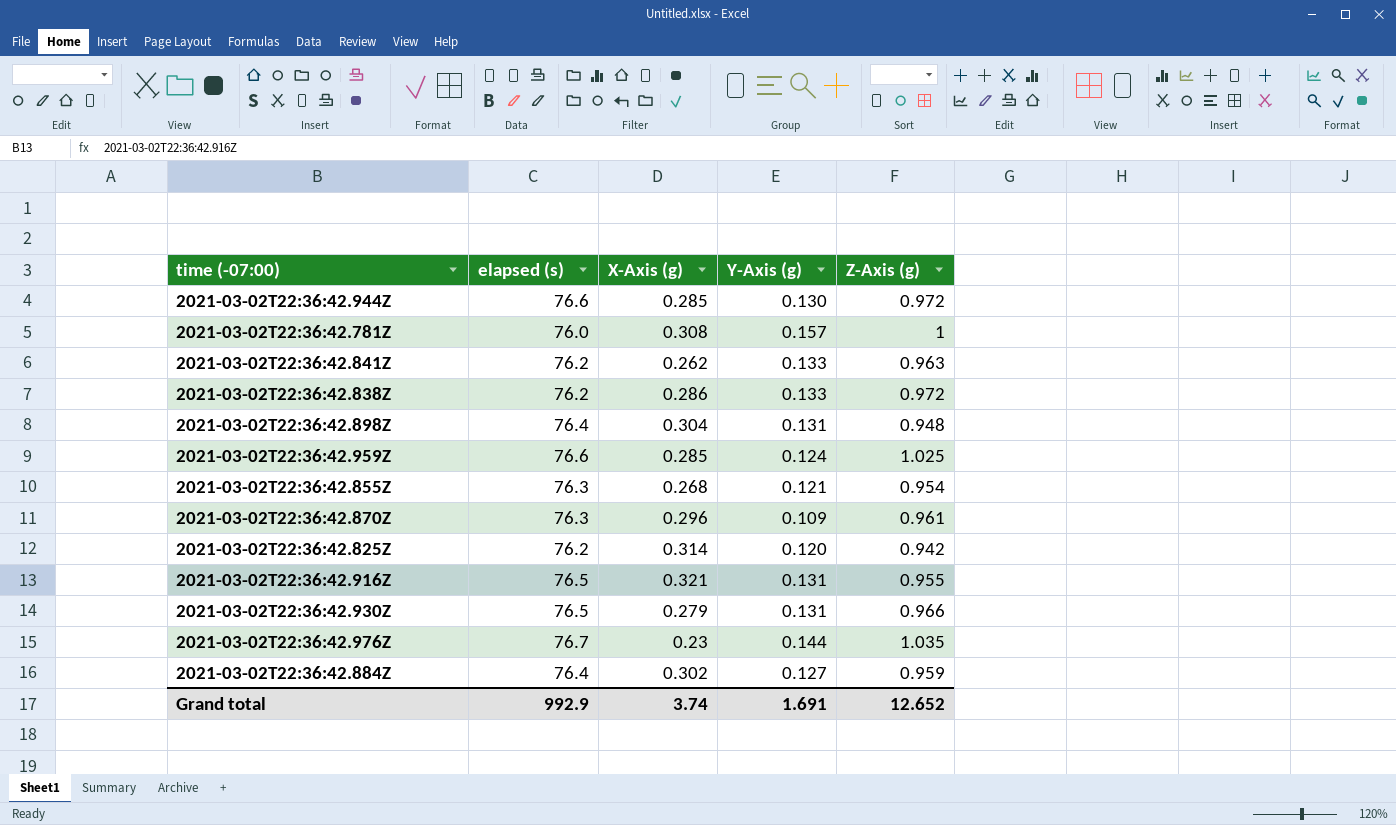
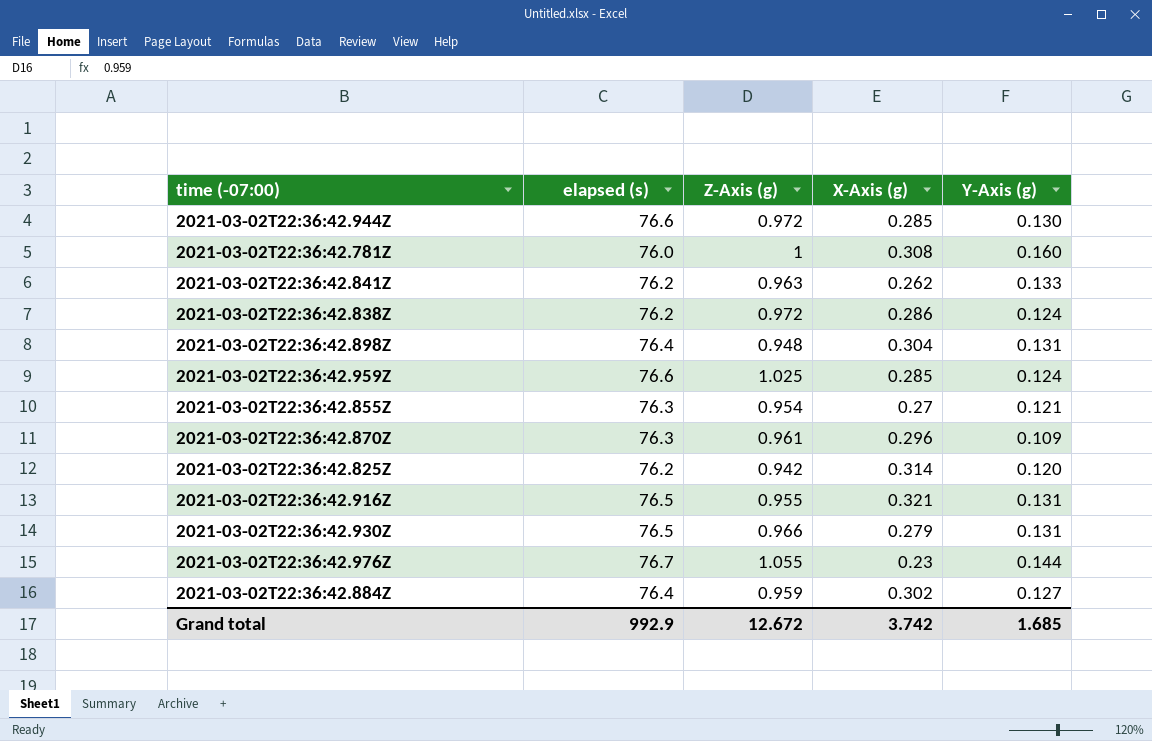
column Z-Axis (g) | position: 5 -> 3
2021-03-02T22:36:42.781Z | Y-Axis (g): 0.157 -> 0.160
2021-03-02T22:36:42.838Z | Y-Axis (g): 0.133 -> 0.124
2021-03-02T22:36:42.855Z | X-Axis (g): 0.268 -> 0.27
2021-03-02T22:36:42.976Z | Z-Axis (g): 1.035 -> 1.055
Grand total | Z-Axis (g): 12.652 -> 12.672
Grand total | X-Axis (g): 3.74 -> 3.742
Grand total | Y-Axis (g): 1.691 -> 1.685

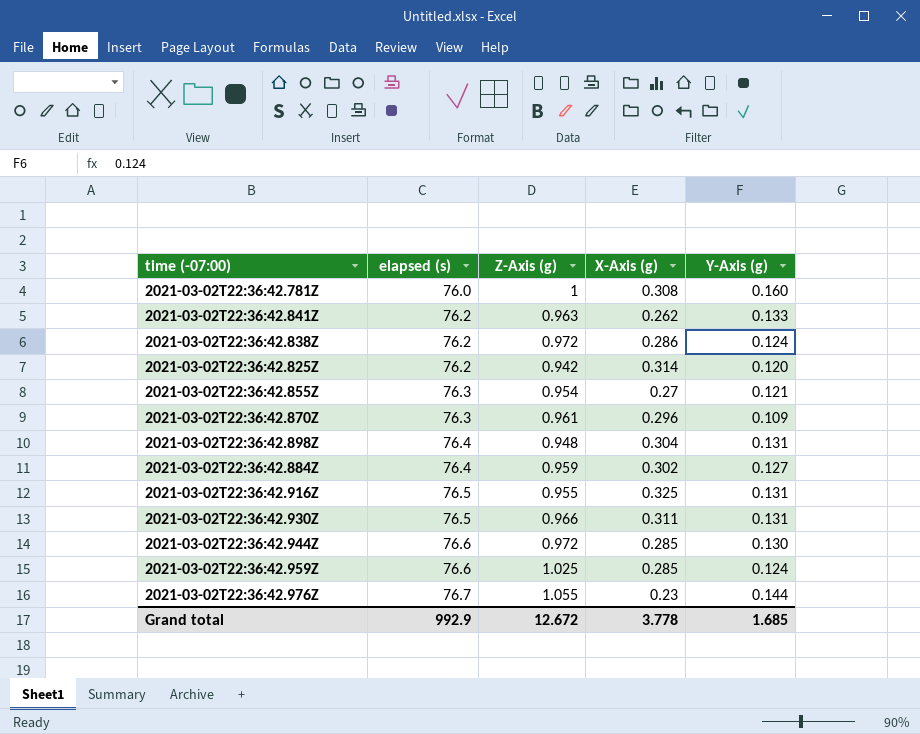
row order: none -> elapsed (s) ascending
2021-03-02T22:36:42.916Z | X-Axis (g): 0.321 -> 0.325
2021-03-02T22:36:42.930Z | X-Axis (g): 0.279 -> 0.311
Grand total | X-Axis (g): 3.742 -> 3.778

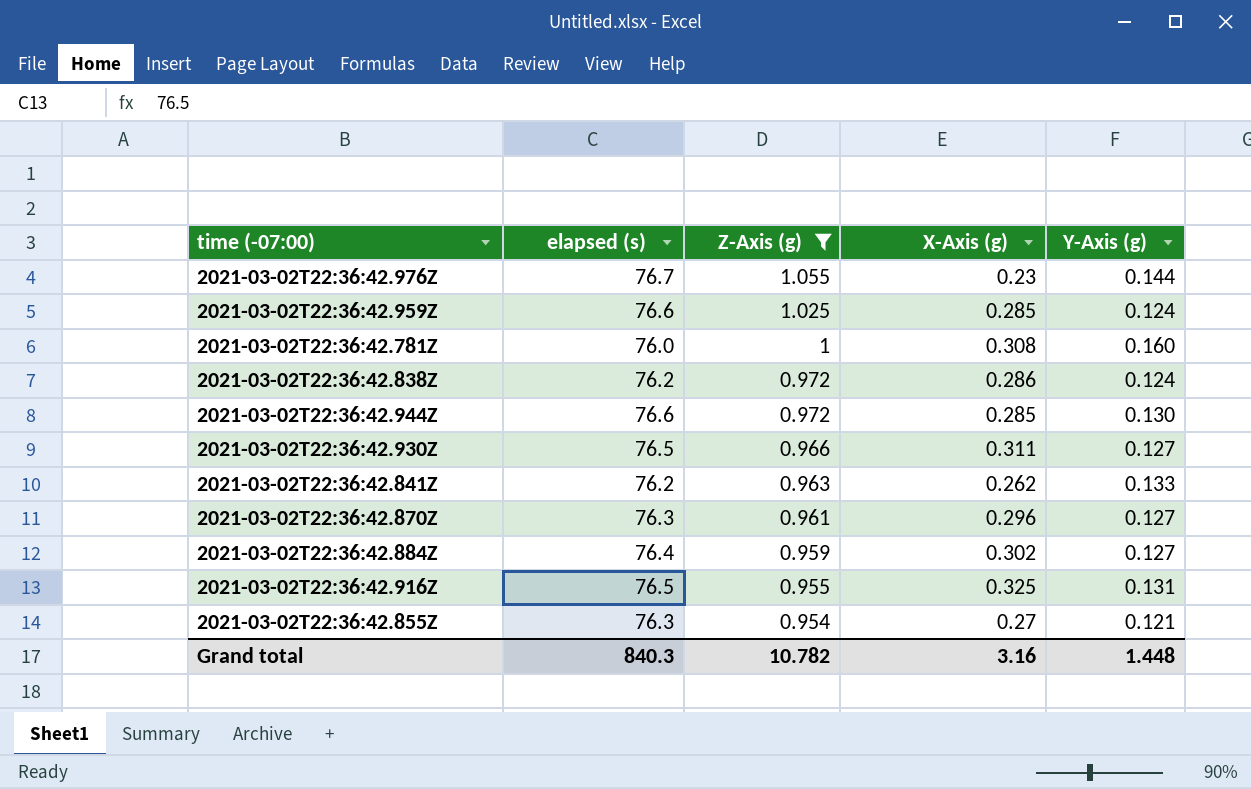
filter: none -> Z-Axis (g) >= 0.954
row order: elapsed (s) ascending -> Z-Axis (g) descending
2021-03-02T22:36:42.930Z | Y-Axis (g): 0.131 -> 0.127
2021-03-02T22:36:42.870Z | Y-Axis (g): 0.109 -> 0.127
Grand total | elapsed (s): 992.9 -> 840.3
Grand total | Z-Axis (g): 12.672 -> 10.782
Grand total | X-Axis (g): 3.778 -> 3.16
Grand total | Y-Axis (g): 1.685 -> 1.448

